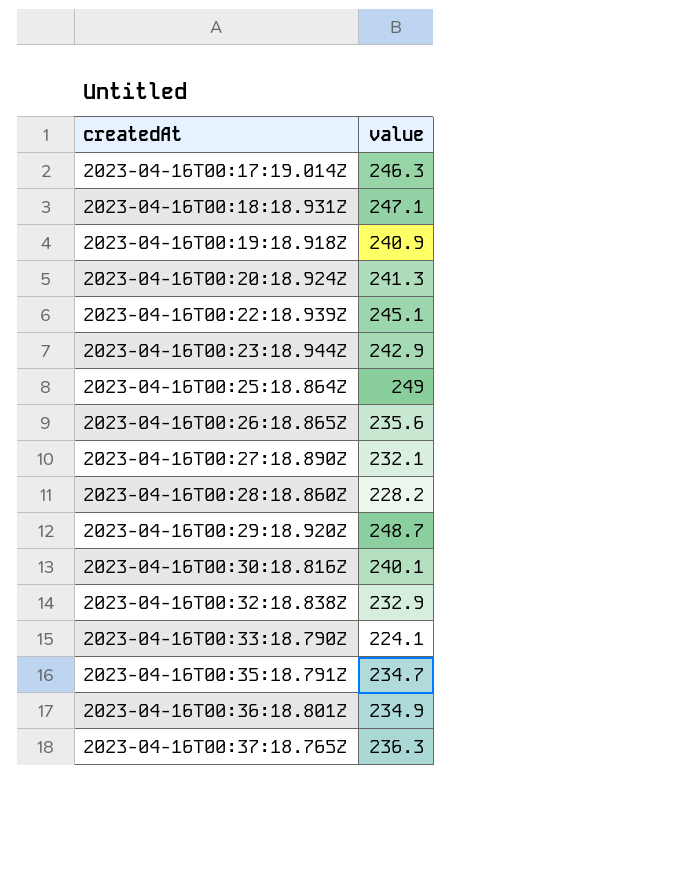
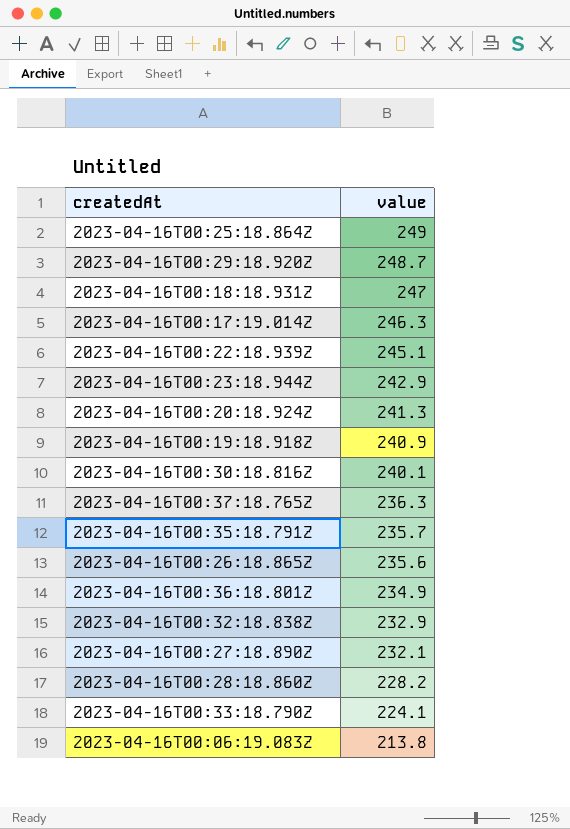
row order: createdAt ascending -> value descending
2023-04-16T00:18:18.931Z | value: 247.1 -> 247
2023-04-16T00:35:18.791Z | value: 234.7 -> 235.7
row 2023-04-16T00:06:19.083Z: none -> 213.8

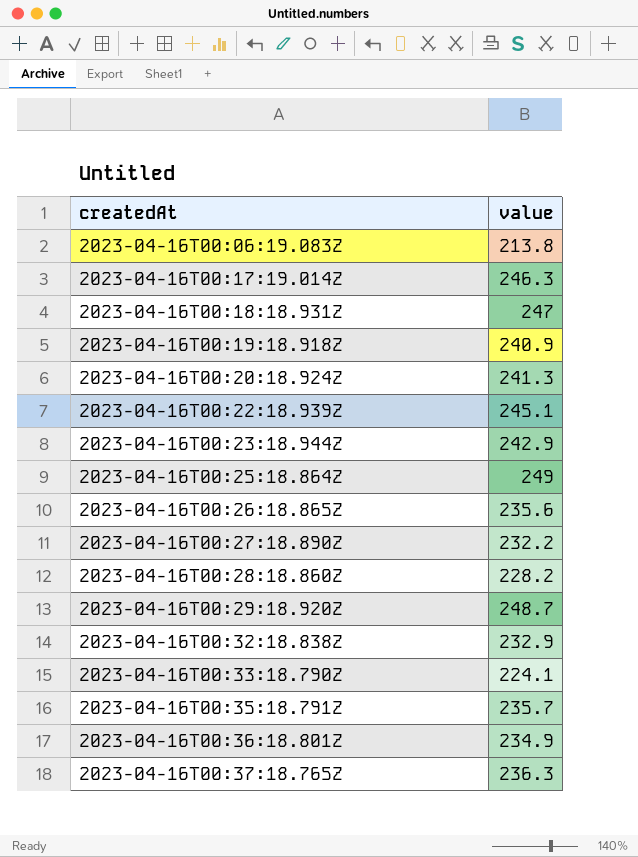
row order: value descending -> createdAt ascending
row 2023-04-16T00:30:18.816Z: 240.1 -> none
2023-04-16T00:27:18.890Z | value: 232.1 -> 232.2

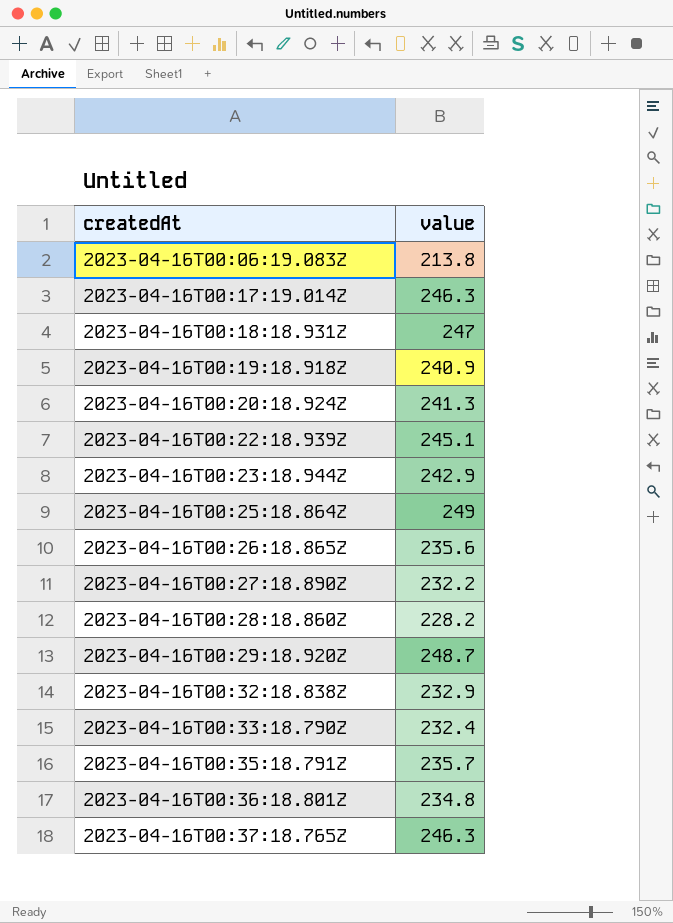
2023-04-16T00:33:18.790Z | value: 224.1 -> 232.4
2023-04-16T00:36:18.801Z | value: 234.9 -> 234.8
2023-04-16T00:37:18.765Z | value: 236.3 -> 246.3

